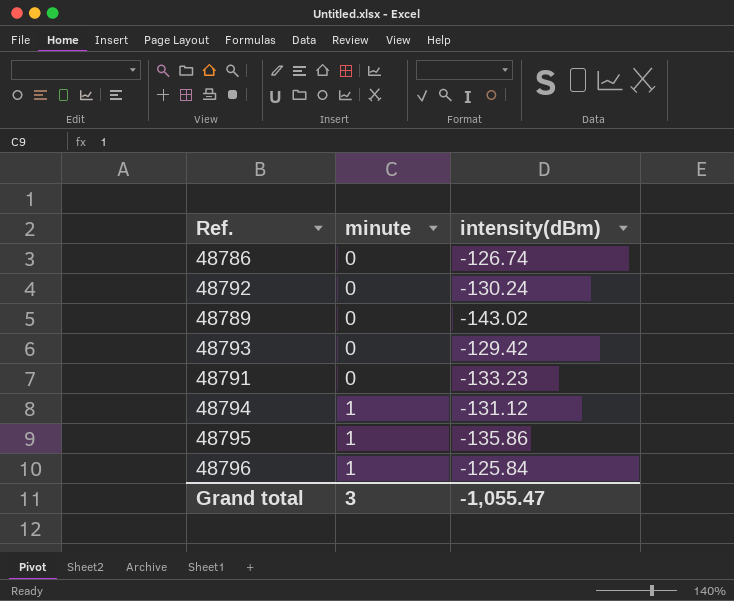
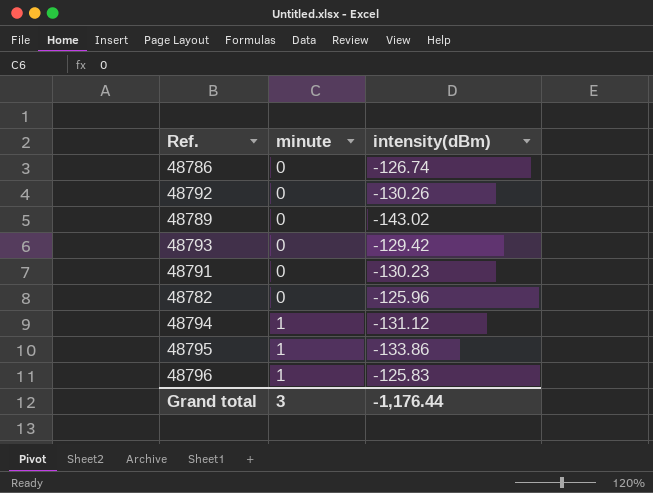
48792 | intensity(dBm): -130.24 -> -130.26
48791 | intensity(dBm): -133.23 -> -130.23
row 48782: none -> 0 | -125.96
48795 | intensity(dBm): -135.86 -> -133.86
48796 | intensity(dBm): -125.84 -> -125.83
Grand total | intensity(dBm): -1,055.47 -> -1,176.44

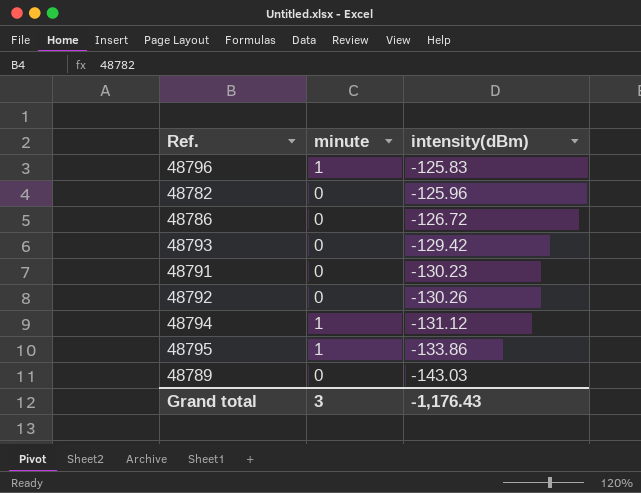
row order: minute ascending -> intensity(dBm) descending
48786 | intensity(dBm): -126.74 -> -126.72
48789 | intensity(dBm): -143.02 -> -143.03
Grand total | intensity(dBm): -1,176.44 -> -1,176.43

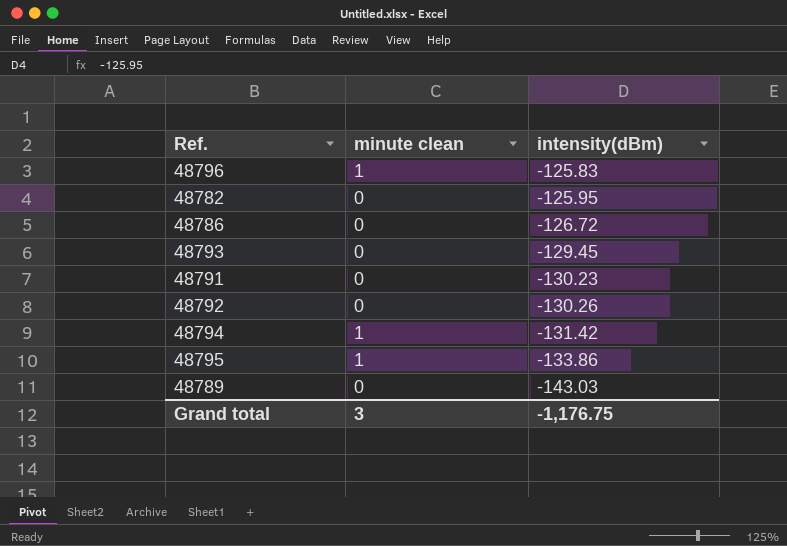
column name: minute -> minute clean
48782 | intensity(dBm): -125.96 -> -125.95
48793 | intensity(dBm): -129.42 -> -129.45
48794 | intensity(dBm): -131.12 -> -131.42
Grand total | intensity(dBm): -1,176.43 -> -1,176.75

